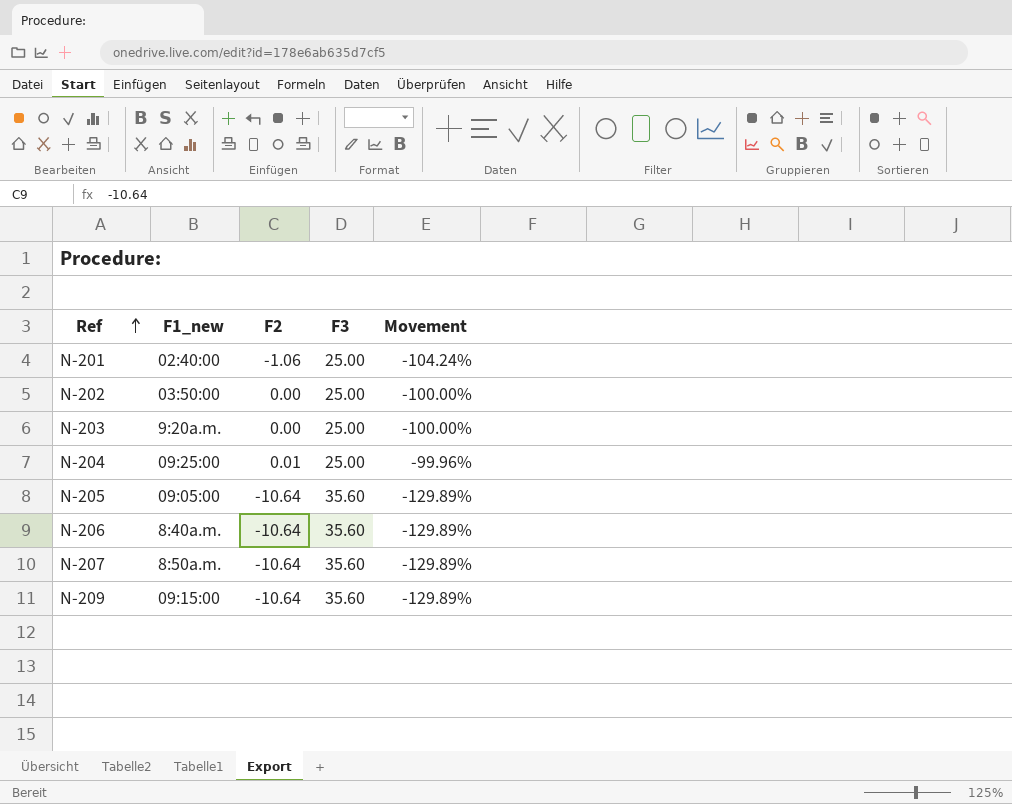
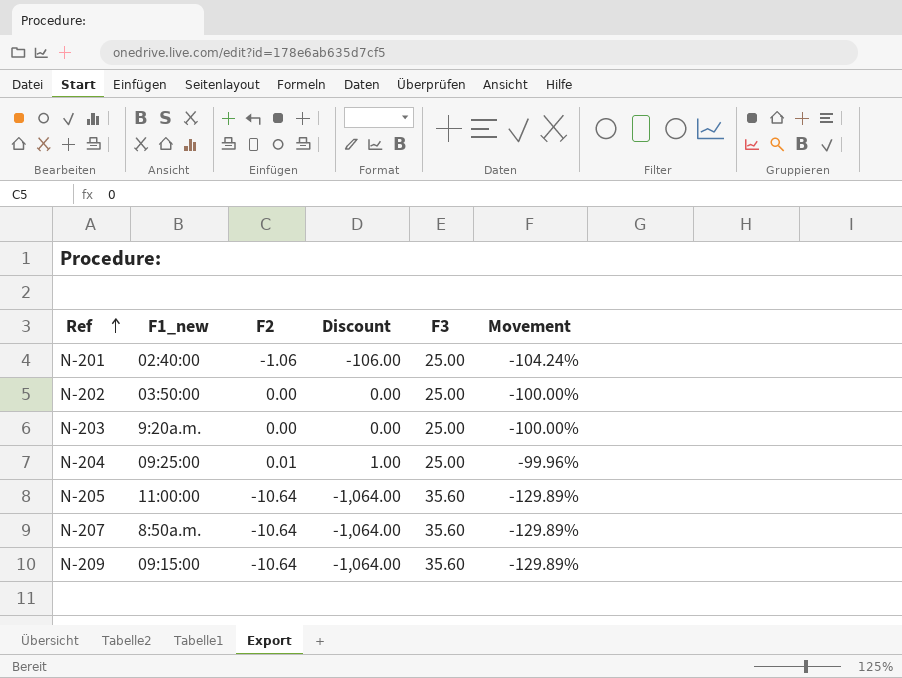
column Discount | formula: none -> [F2] * 100
row N-206: 8:40a.m. | -10.64 | 35.60 | -129.89% -> none
N-205 | F1_new: 09:05:00 -> 11:00:00

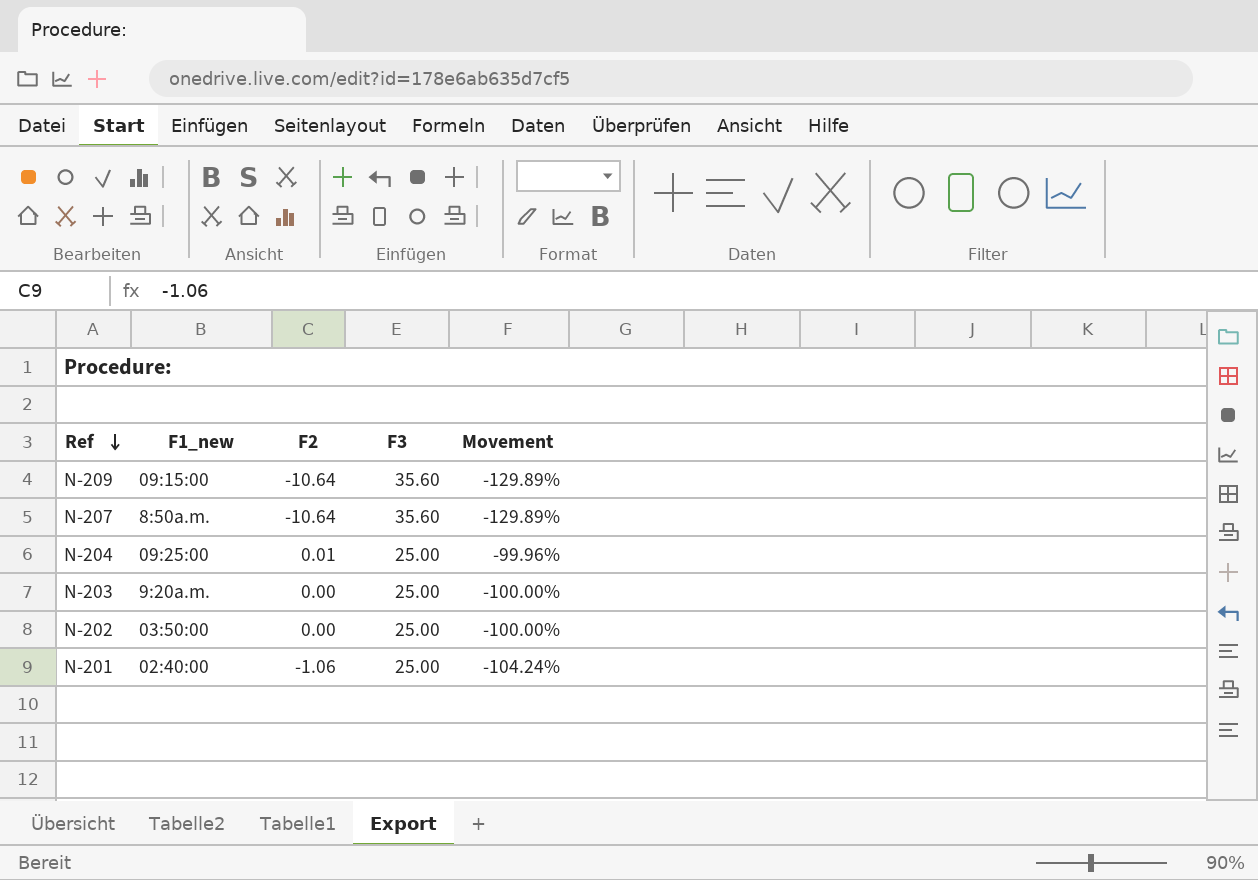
row order: Ref ascending -> Ref descending
column Discount | formula: [F2] * 100 -> none
row N-205: 11:00:00 | -10.64 | -1,064.00 | 35.60 | -129.89% -> none

